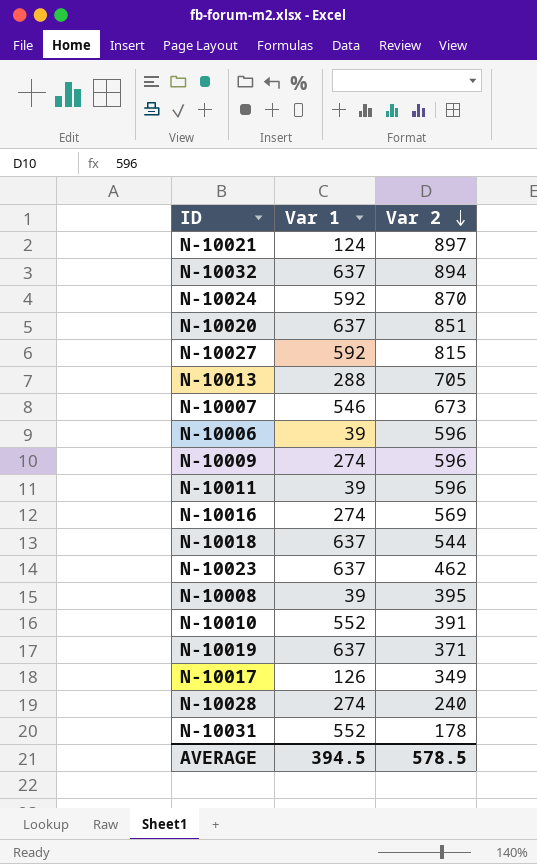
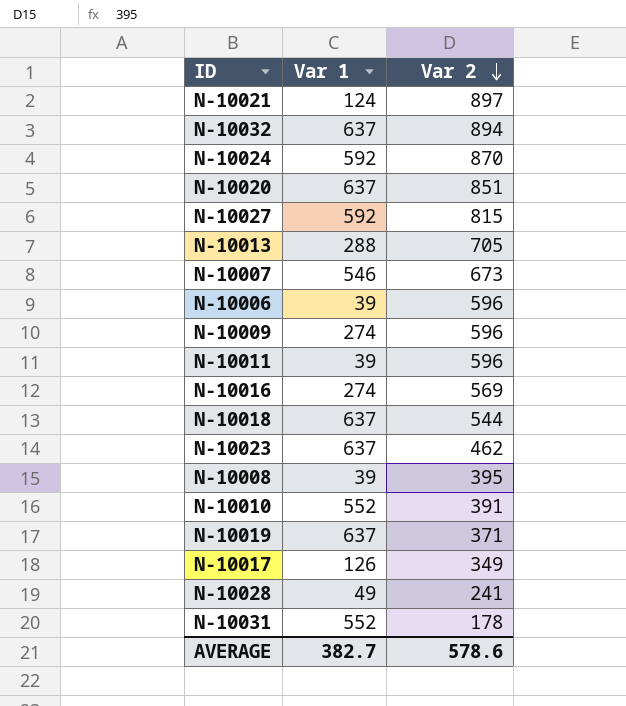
N-10028 | Var 1: 274 -> 49
N-10028 | Var 2: 240 -> 241
AVERAGE | Var 1: 394.5 -> 382.7
AVERAGE | Var 2: 578.5 -> 578.6

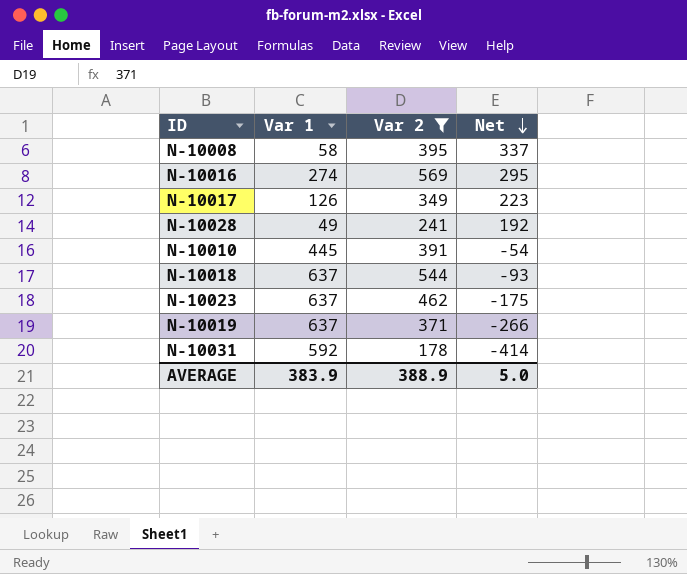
filter: none -> Var 2 <= 569
row order: Var 2 descending -> Net descending
column Net | formula: none -> [Var 2] - [Var 1]
N-10008 | Var 1: 39 -> 58
N-10010 | Var 1: 552 -> 445
N-10031 | Var 1: 552 -> 592
AVERAGE | Var 1: 382.7 -> 383.9
AVERAGE | Var 2: 578.6 -> 388.9

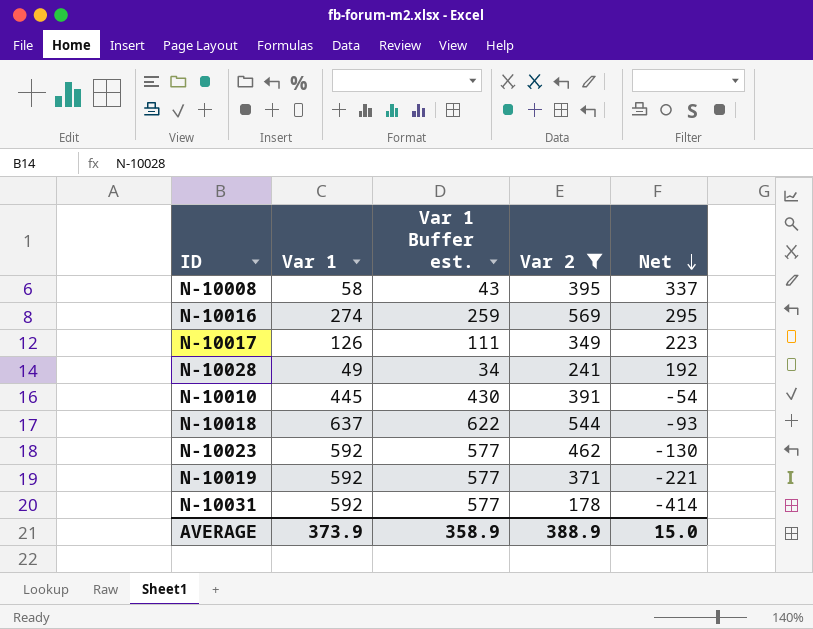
column Var 1 Buffer est. | formula: none -> [Var 1] - 15
N-10023 | Var 1: 637 -> 592
N-10023 | Net: -175 -> -130
N-10019 | Var 1: 637 -> 592
N-10019 | Net: -266 -> -221
AVERAGE | Var 1: 383.9 -> 373.9
AVERAGE | Net: 5.0 -> 15.0

